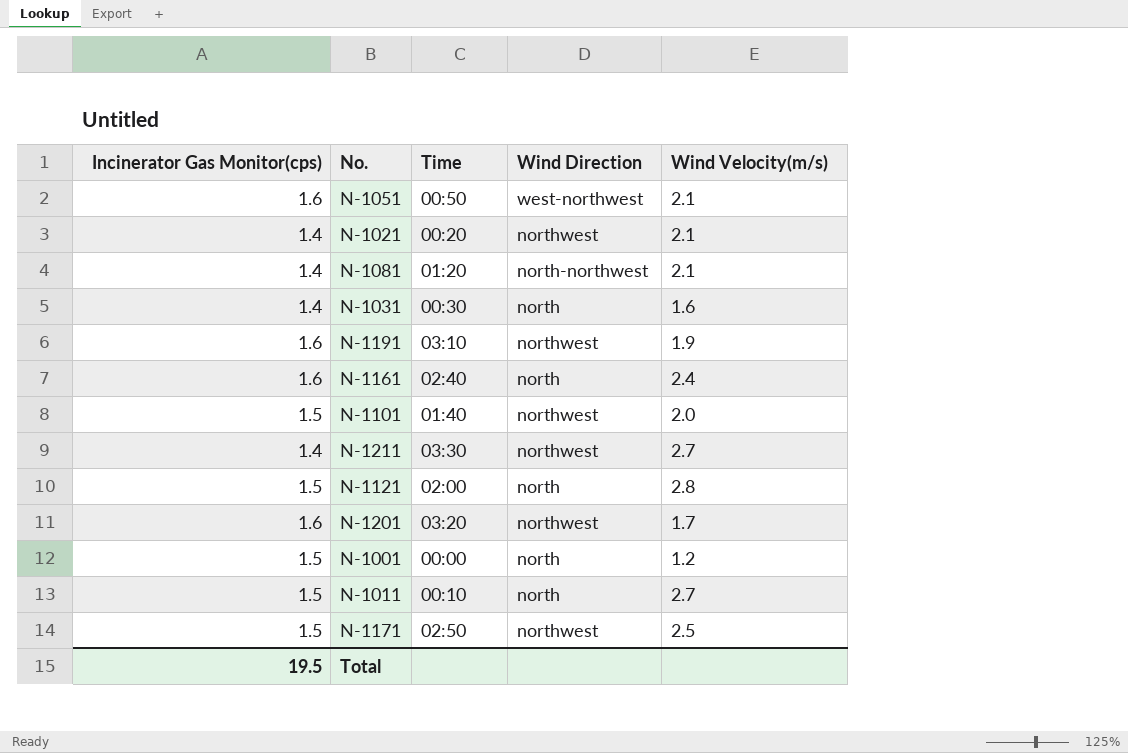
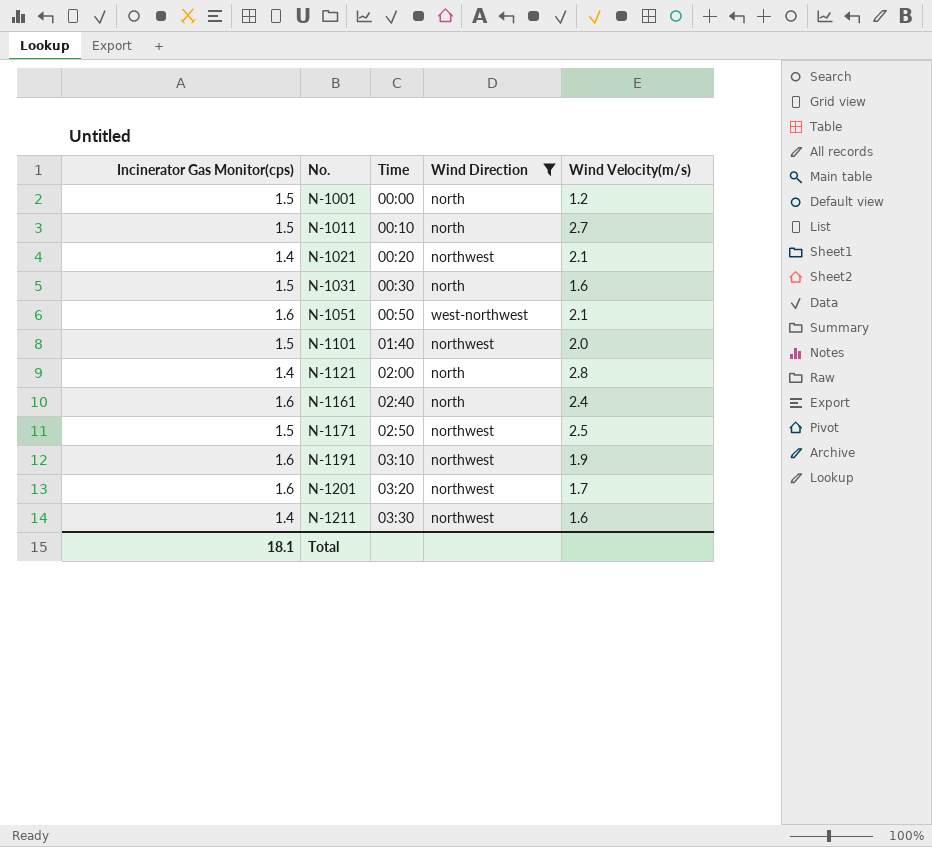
filter: none -> Wind Direction != north-northwest
row order: none -> No. ascending
N-1031 | Incinerator Gas Monitor(cps): 1.4 -> 1.5
N-1121 | Incinerator Gas Monitor(cps): 1.5 -> 1.4
N-1211 | Wind Velocity(m/s): 2.7 -> 1.6
Total | Incinerator Gas Monitor(cps): 19.5 -> 18.1

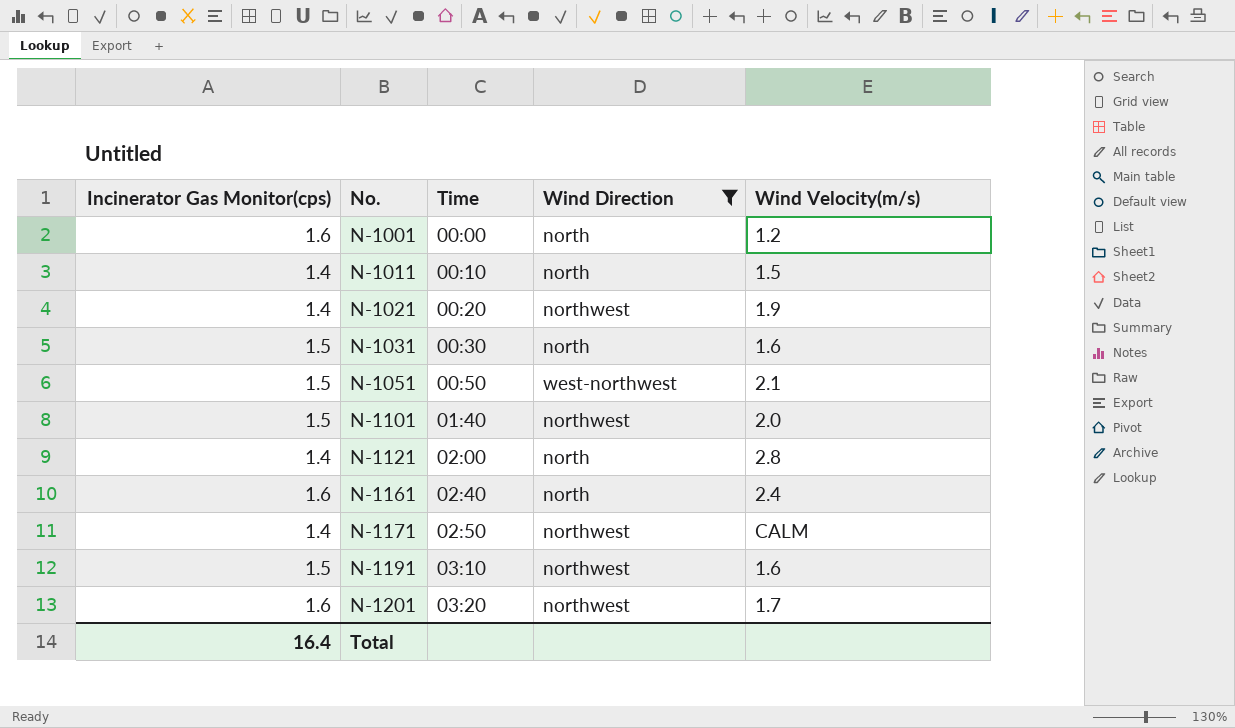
row N-1211: 1.4 | 03:30 | northwest | 1.6 -> none
N-1001 | Incinerator Gas Monitor(cps): 1.5 -> 1.6
N-1011 | Incinerator Gas Monitor(cps): 1.5 -> 1.4
N-1011 | Wind Velocity(m/s): 2.7 -> 1.5
N-1021 | Wind Velocity(m/s): 2.1 -> 1.9
N-1051 | Incinerator Gas Monitor(cps): 1.6 -> 1.5
N-1171 | Incinerator Gas Monitor(cps): 1.5 -> 1.4
N-1171 | Wind Velocity(m/s): 2.5 -> CALM
N-1191 | Incinerator Gas Monitor(cps): 1.6 -> 1.5
N-1191 | Wind Velocity(m/s): 1.9 -> 1.6
Total | Incinerator Gas Monitor(cps): 18.1 -> 16.4

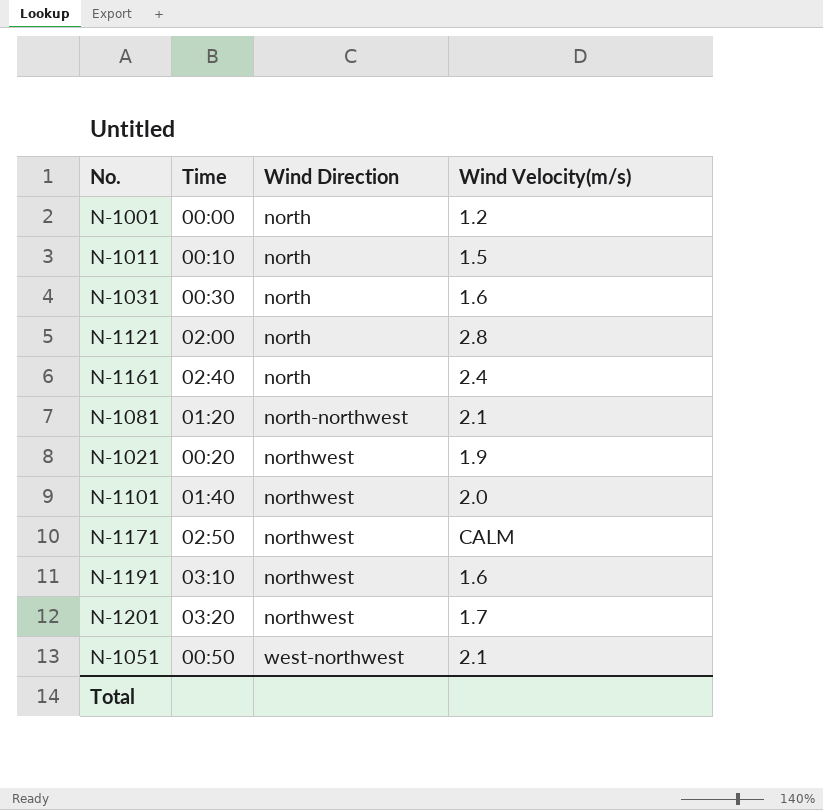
filter: Wind Direction != north-northwest -> none
row order: No. ascending -> Wind Direction ascending
column Incinerator Gas Monitor(cps) | position: 1 -> none

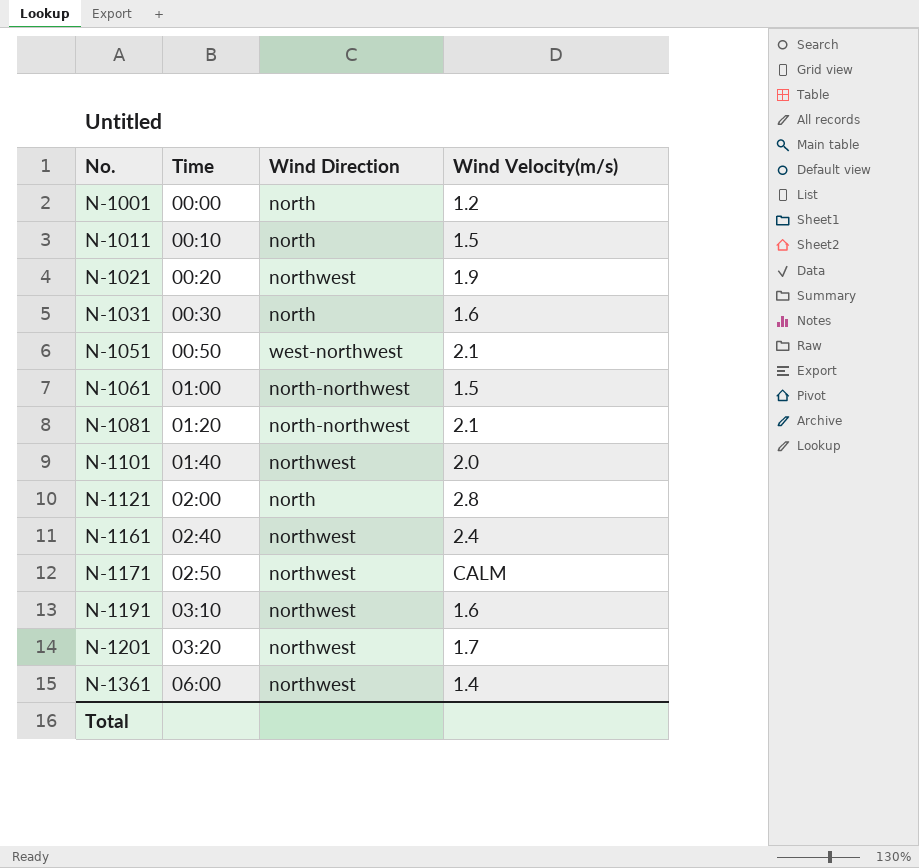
row order: Wind Direction ascending -> No. ascending
row N-1061: none -> 01:00 | north-northwest | 1.5
N-1161 | Wind Direction: north -> northwest
row N-1361: none -> 06:00 | northwest | 1.4

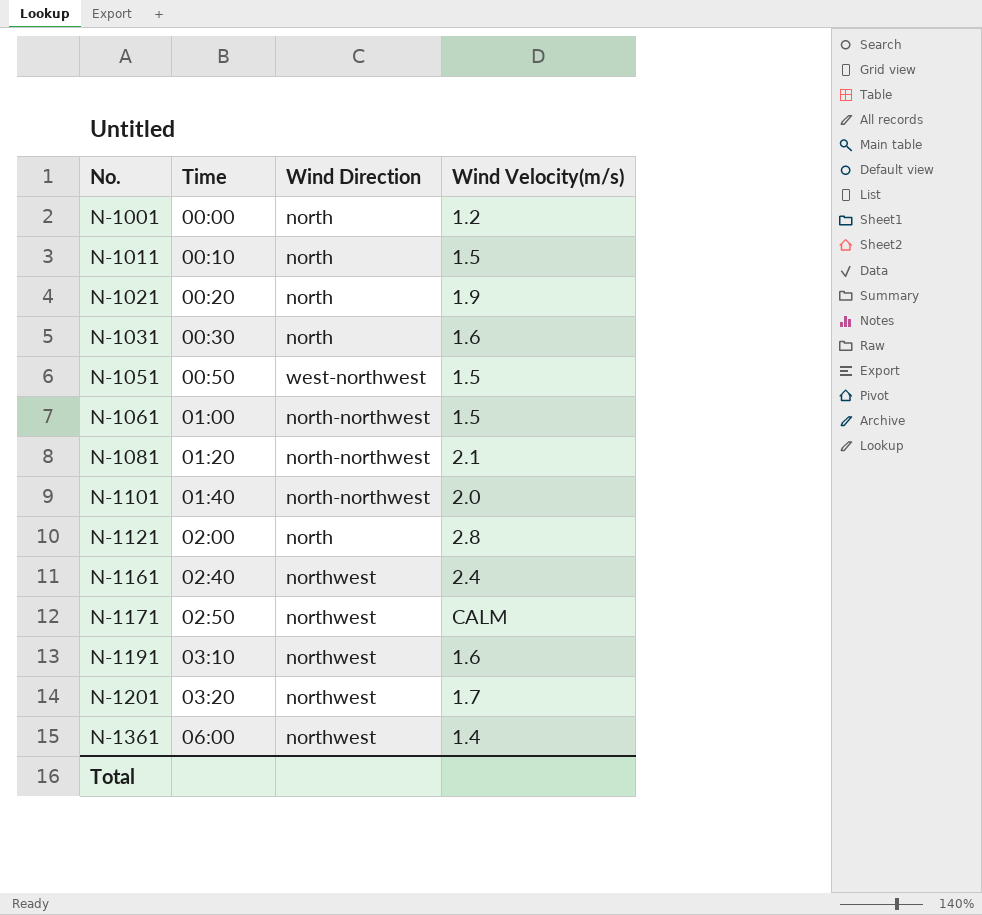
N-1021 | Wind Direction: northwest -> north
N-1051 | Wind Velocity(m/s): 2.1 -> 1.5
N-1101 | Wind Direction: northwest -> north-northwest

